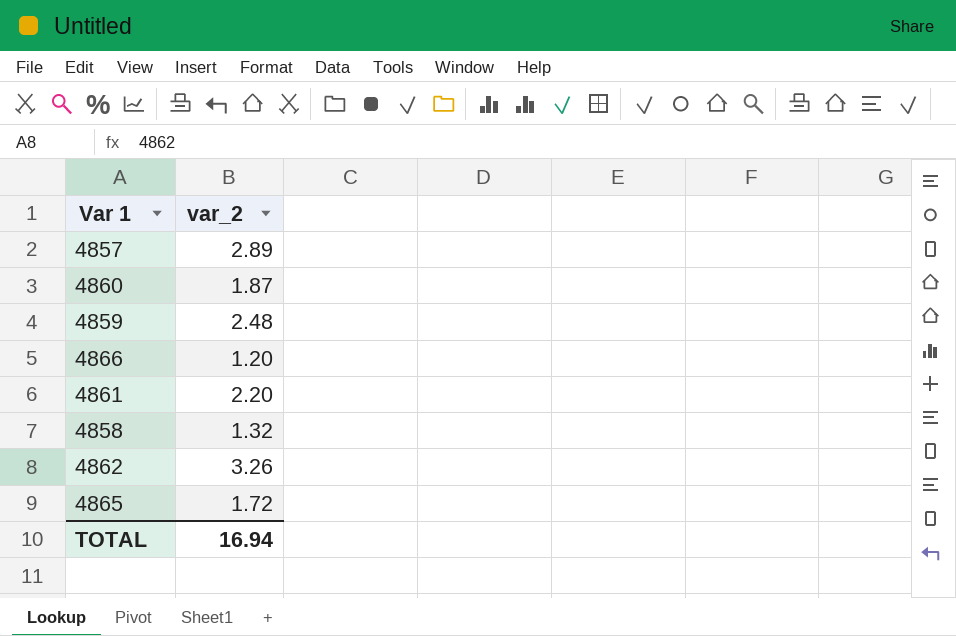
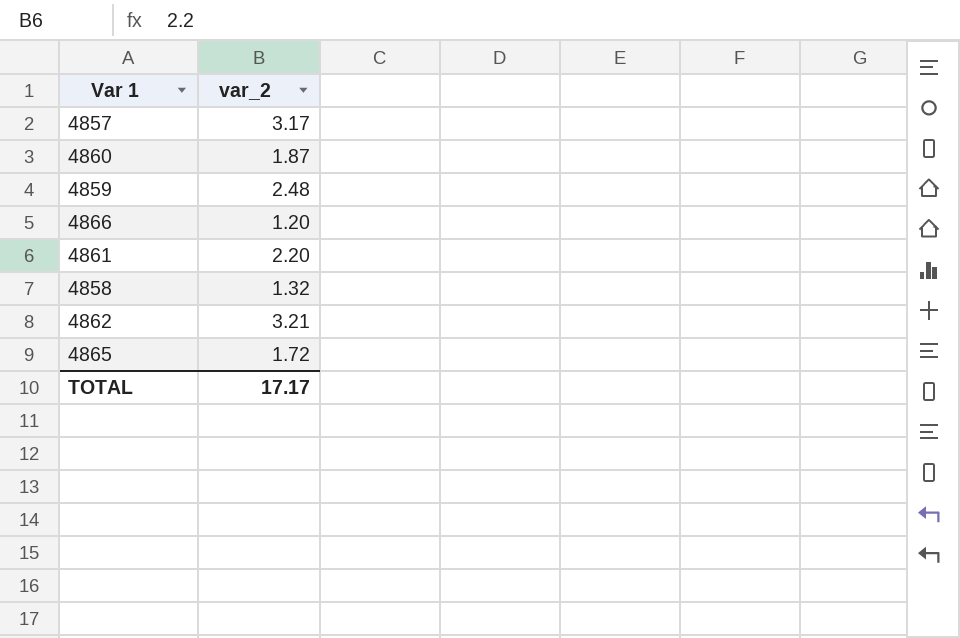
4857 | var_2: 2.89 -> 3.17
4862 | var_2: 3.26 -> 3.21
TOTAL | var_2: 16.94 -> 17.17

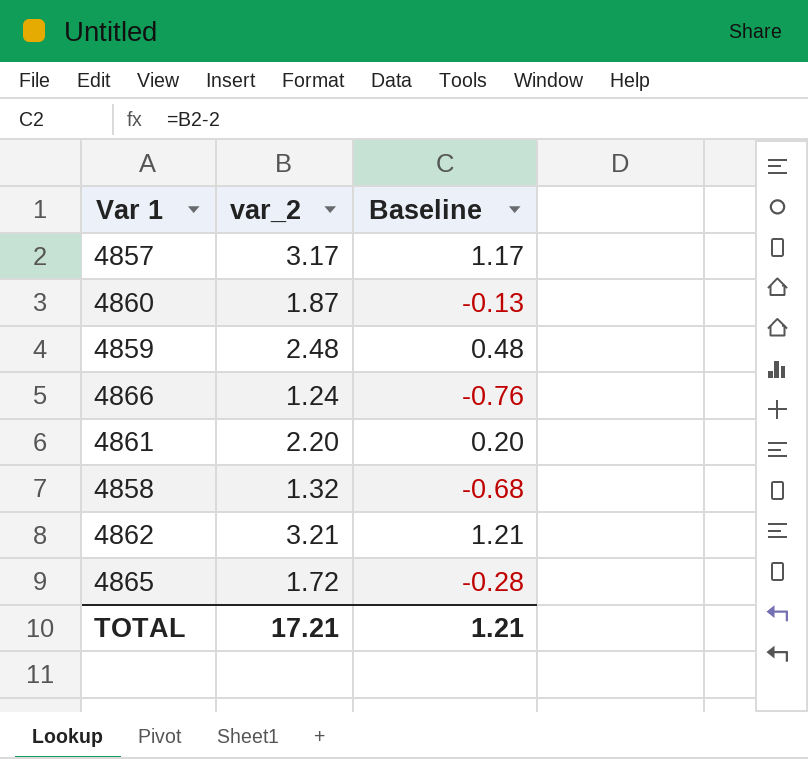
column Baseline | formula: none -> [var_2] - 2
4866 | var_2: 1.20 -> 1.24
TOTAL | var_2: 17.17 -> 17.21

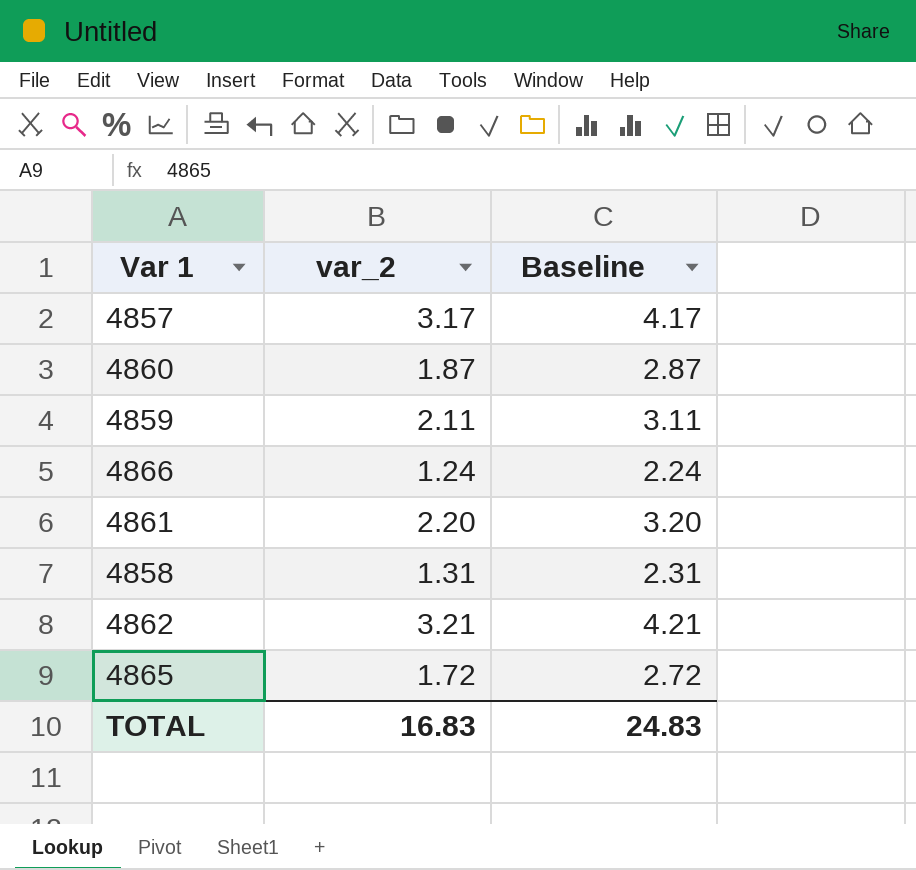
column Baseline | formula: [var_2] - 2 -> [var_2] + 1
4859 | var_2: 2.48 -> 2.11
4858 | var_2: 1.32 -> 1.31
TOTAL | var_2: 17.21 -> 16.83
TOTAL | Baseline: 1.21 -> 24.83

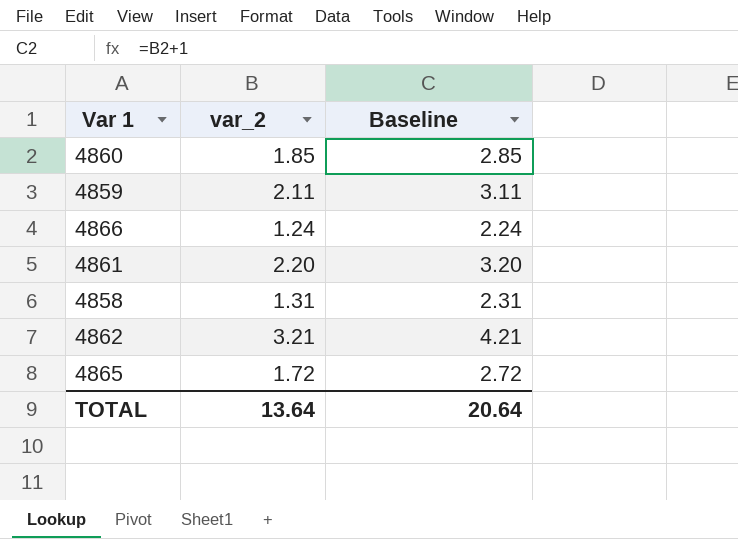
row 4857: 3.17 | 4.17 -> none
4860 | var_2: 1.87 -> 1.85
4860 | Baseline: 2.87 -> 2.85
TOTAL | var_2: 16.83 -> 13.64
TOTAL | Baseline: 24.83 -> 20.64

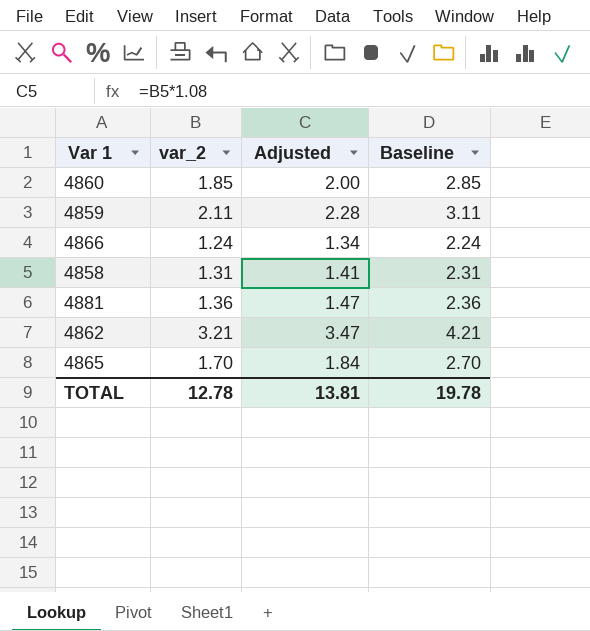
column Adjusted | formula: none -> [var_2] * 1.08
row 4861: 2.20 | 3.20 -> none
row 4881: none -> 1.36 | 1.47 | 2.36
4865 | var_2: 1.72 -> 1.70
4865 | Baseline: 2.72 -> 2.70
TOTAL | var_2: 13.64 -> 12.78
TOTAL | Baseline: 20.64 -> 19.78

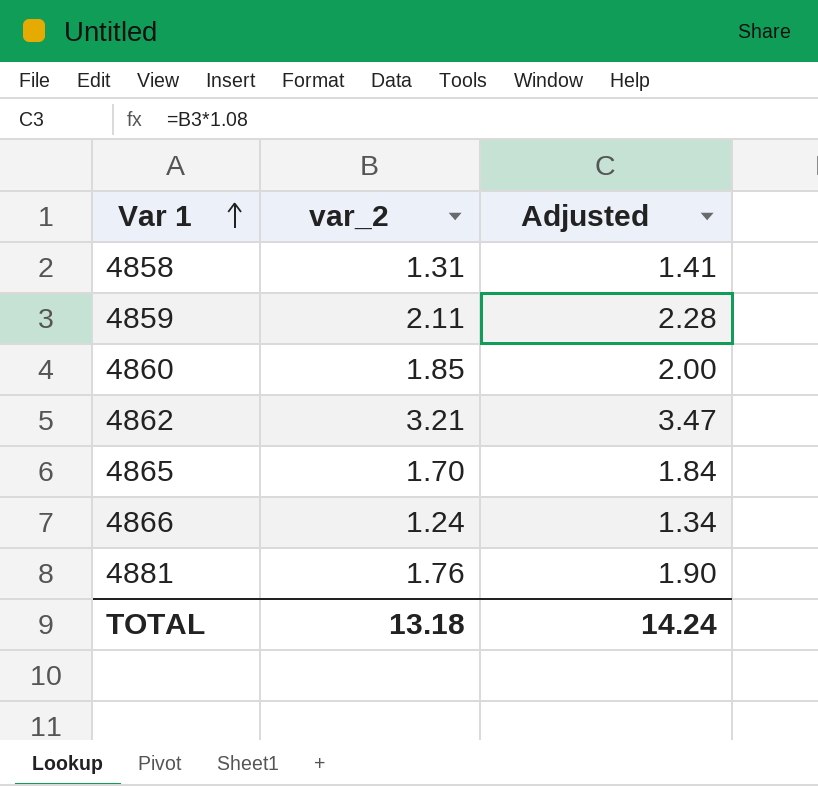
row order: none -> Var 1 ascending
column Baseline | formula: [var_2] + 1 -> none
4881 | var_2: 1.36 -> 1.76
4881 | Adjusted: 1.47 -> 1.90
TOTAL | var_2: 12.78 -> 13.18
TOTAL | Adjusted: 13.81 -> 14.24

